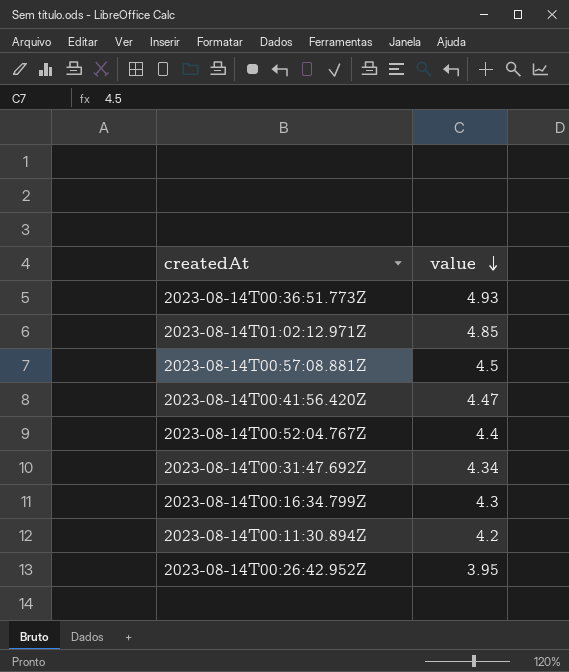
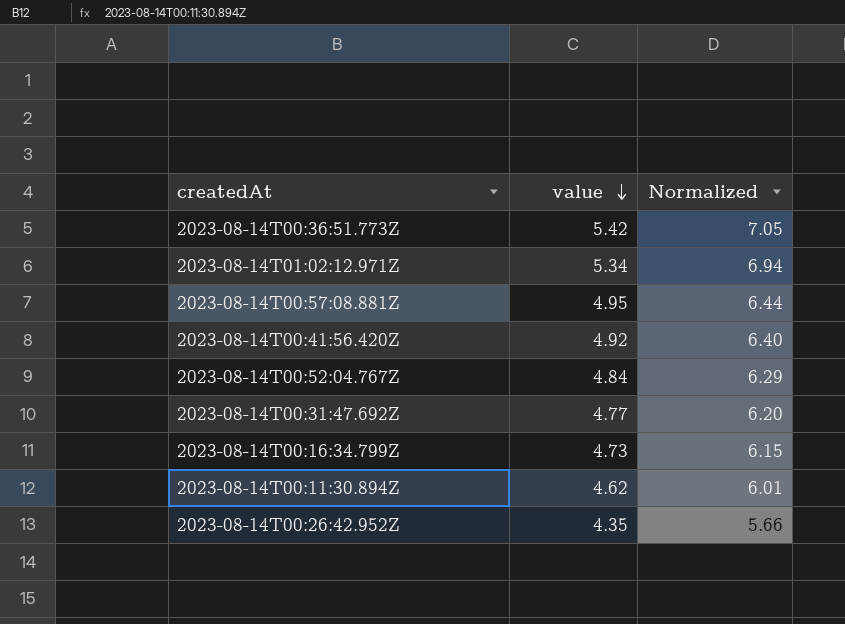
column Normalized | formula: none -> [value] * 1.3
2023-08-14T00:36:51.773Z | value: 4.93 -> 5.42
2023-08-14T01:02:12.971Z | value: 4.85 -> 5.34
2023-08-14T00:57:08.881Z | value: 4.5 -> 4.95
2023-08-14T00:41:56.420Z | value: 4.47 -> 4.92
2023-08-14T00:52:04.767Z | value: 4.4 -> 4.84
2023-08-14T00:31:47.692Z | value: 4.34 -> 4.77
2023-08-14T00:16:34.799Z | value: 4.3 -> 4.73
2023-08-14T00:11:30.894Z | value: 4.2 -> 4.62
2023-08-14T00:26:42.952Z | value: 3.95 -> 4.35

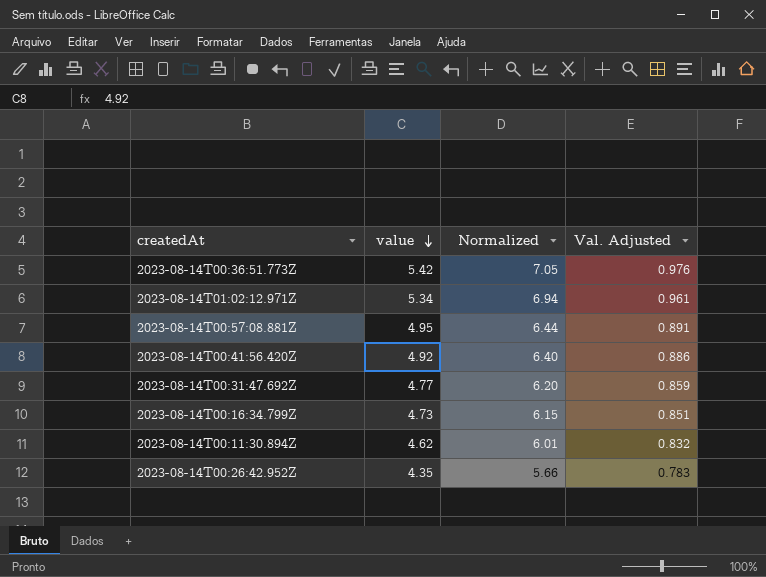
column Val. Adjusted | formula: none -> [value] * 0.18
row 2023-08-14T00:52:04.767Z: 4.84 | 6.29 -> none

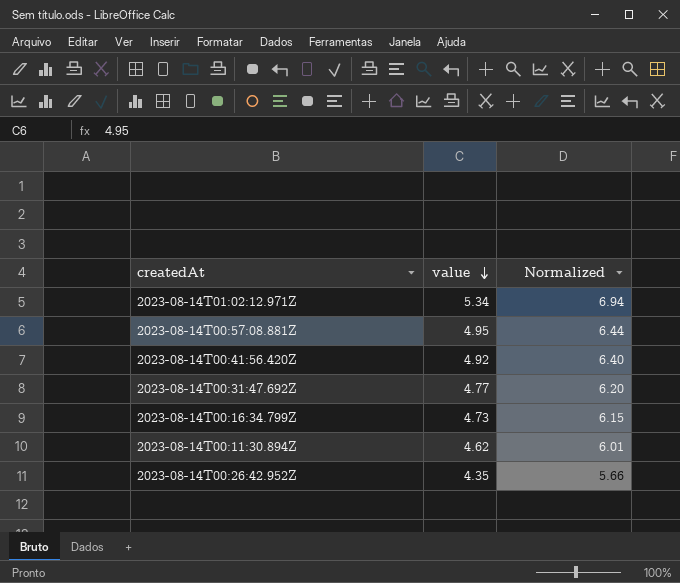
column Val. Adjusted | formula: [value] * 0.18 -> none
row 2023-08-14T00:36:51.773Z: 5.42 | 7.05 | 0.976 -> none

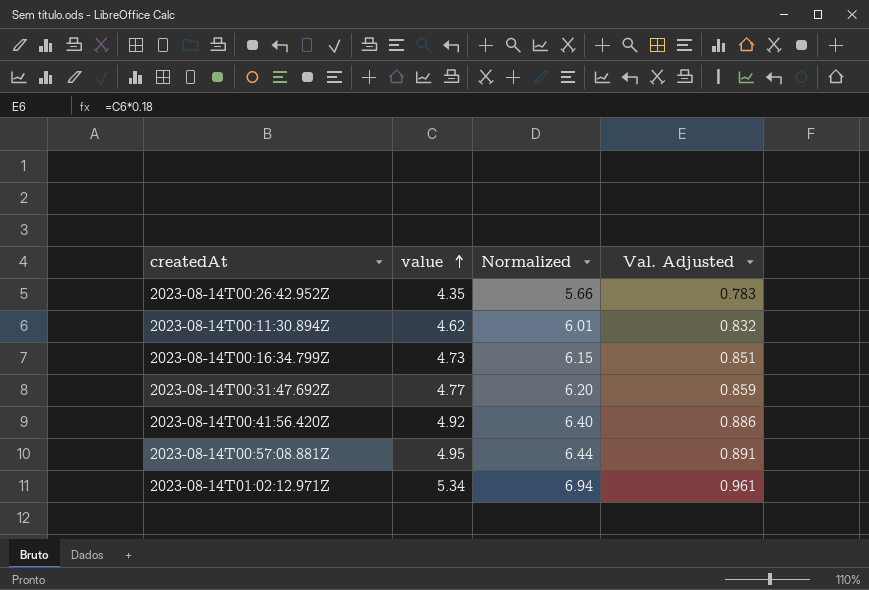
row order: value descending -> value ascending
column Val. Adjusted | formula: none -> [value] * 0.18

